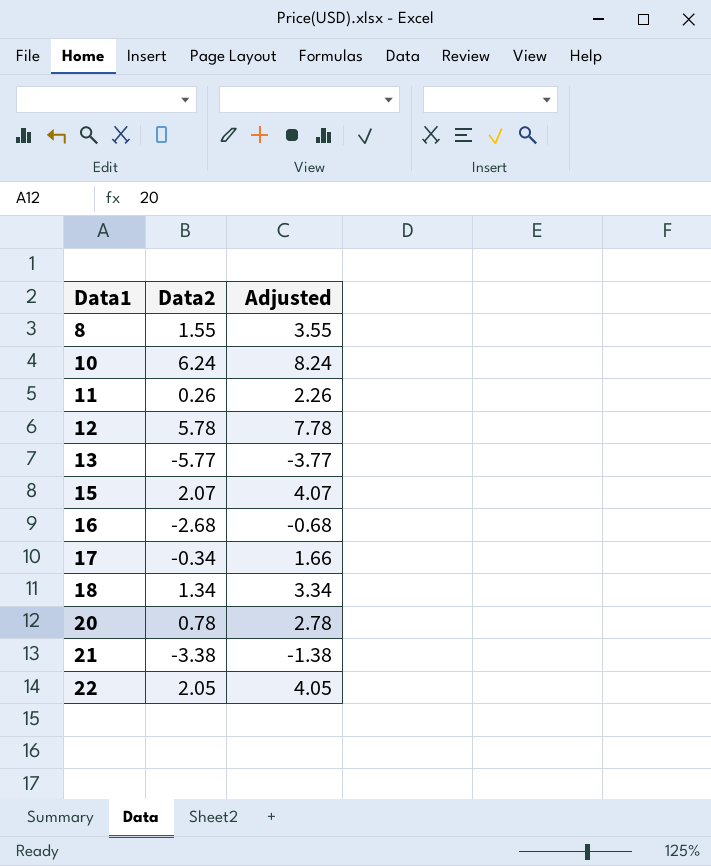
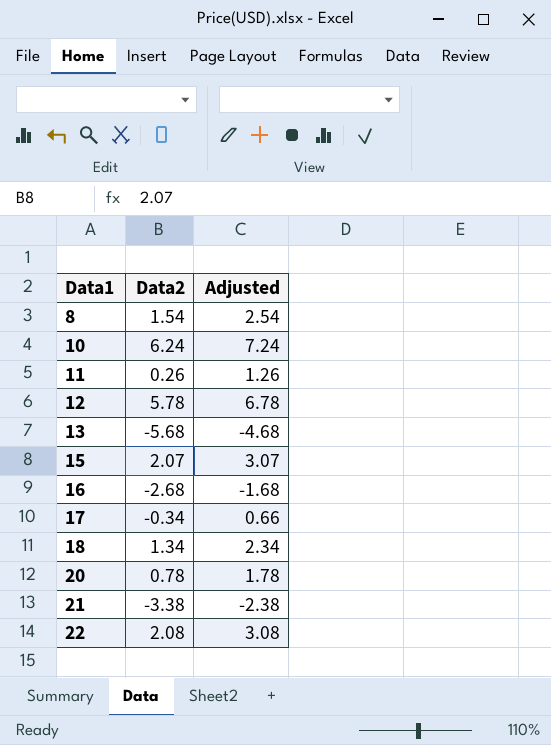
column Adjusted | formula: [Data2] + 2 -> [Data2] + 1
8 | Data2: 1.55 -> 1.54
13 | Data2: -5.77 -> -5.68
22 | Data2: 2.05 -> 2.08

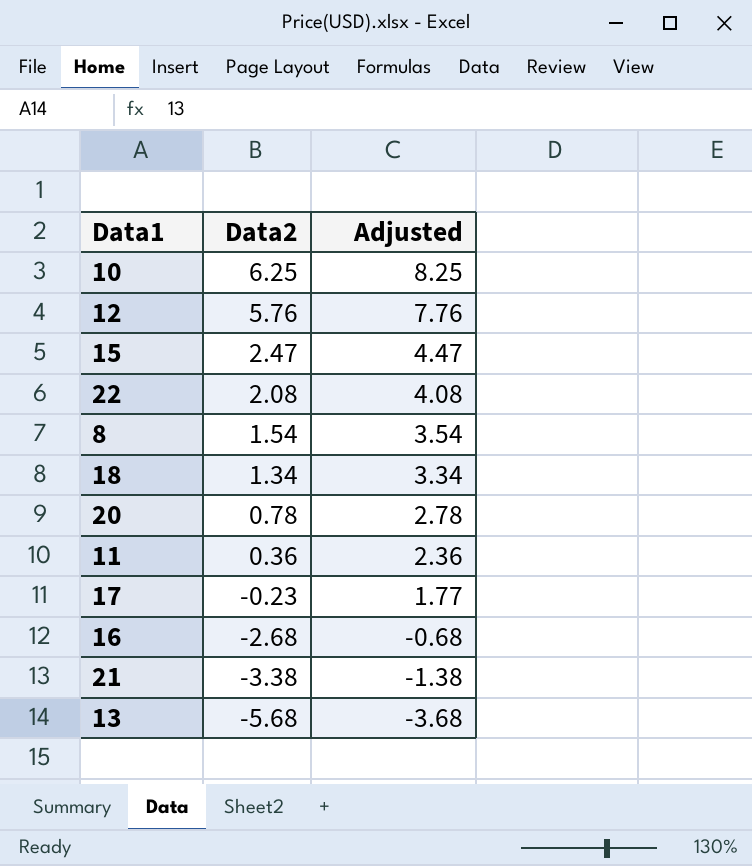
row order: Data1 ascending -> Data2 descending
column Adjusted | formula: [Data2] + 1 -> [Data2] + 2
10 | Data2: 6.24 -> 6.25
12 | Data2: 5.78 -> 5.76
15 | Data2: 2.07 -> 2.47
11 | Data2: 0.26 -> 0.36
17 | Data2: -0.34 -> -0.23

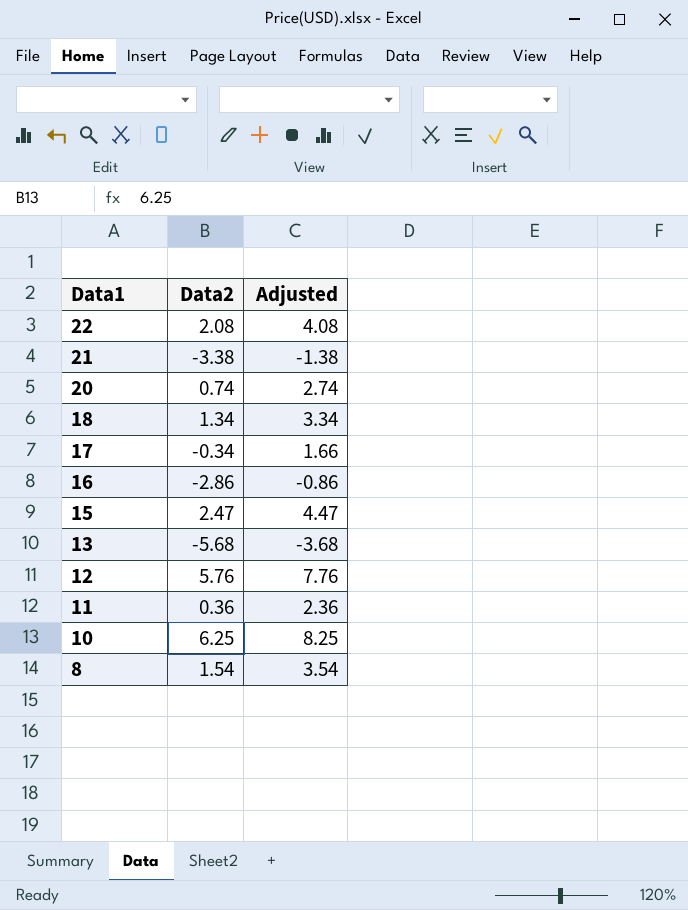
row order: Data2 descending -> Data1 descending
20 | Data2: 0.78 -> 0.74
20 | Adjusted: 2.78 -> 2.74
17 | Data2: -0.23 -> -0.34
17 | Adjusted: 1.77 -> 1.66
16 | Data2: -2.68 -> -2.86
16 | Adjusted: -0.68 -> -0.86

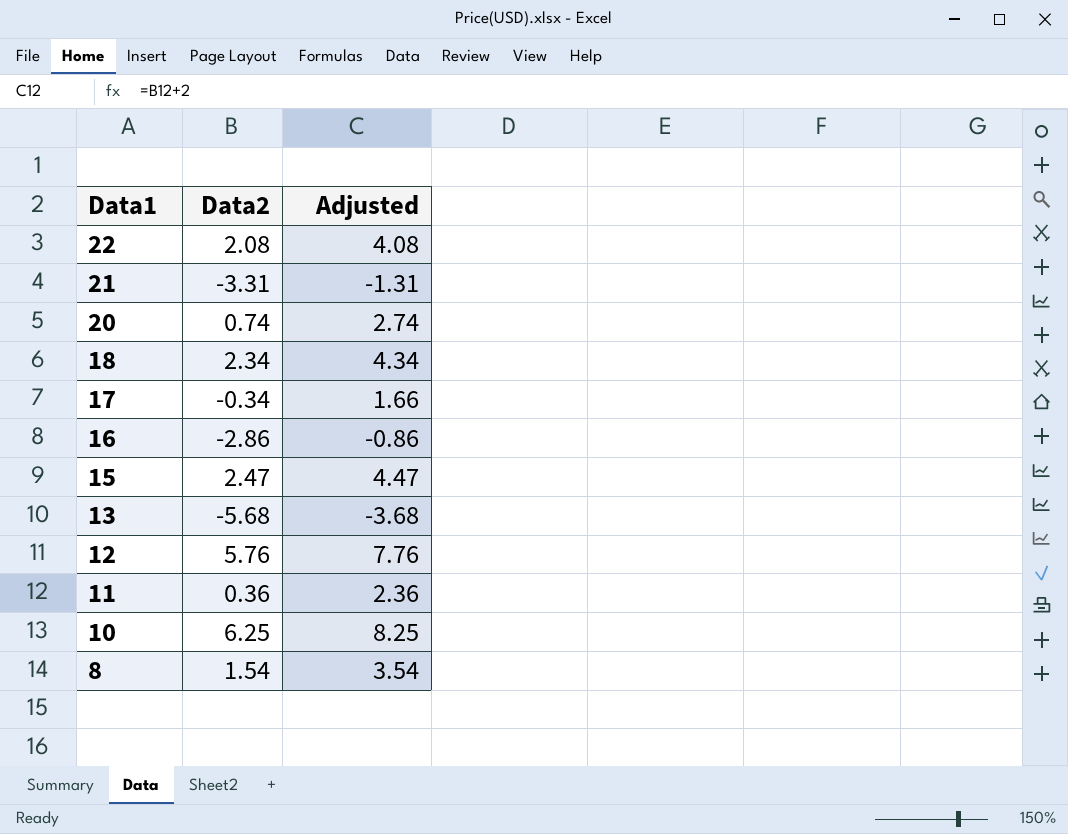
21 | Data2: -3.38 -> -3.31
21 | Adjusted: -1.38 -> -1.31
18 | Data2: 1.34 -> 2.34
18 | Adjusted: 3.34 -> 4.34

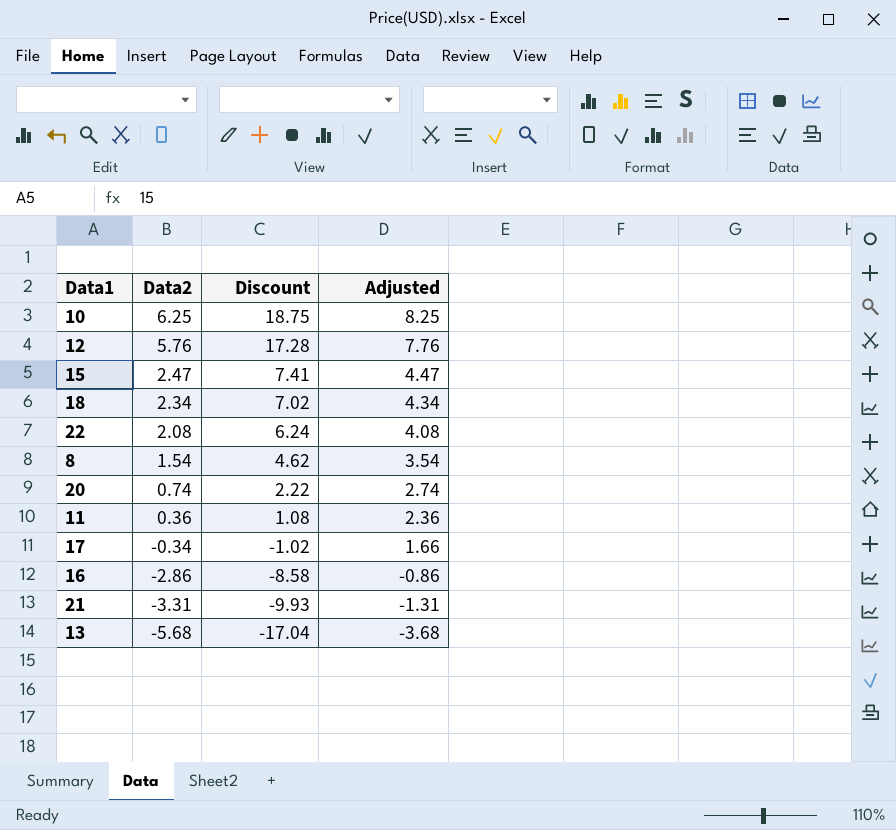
row order: Data1 descending -> Data2 descending
column Discount | formula: none -> [Data2] * 3

